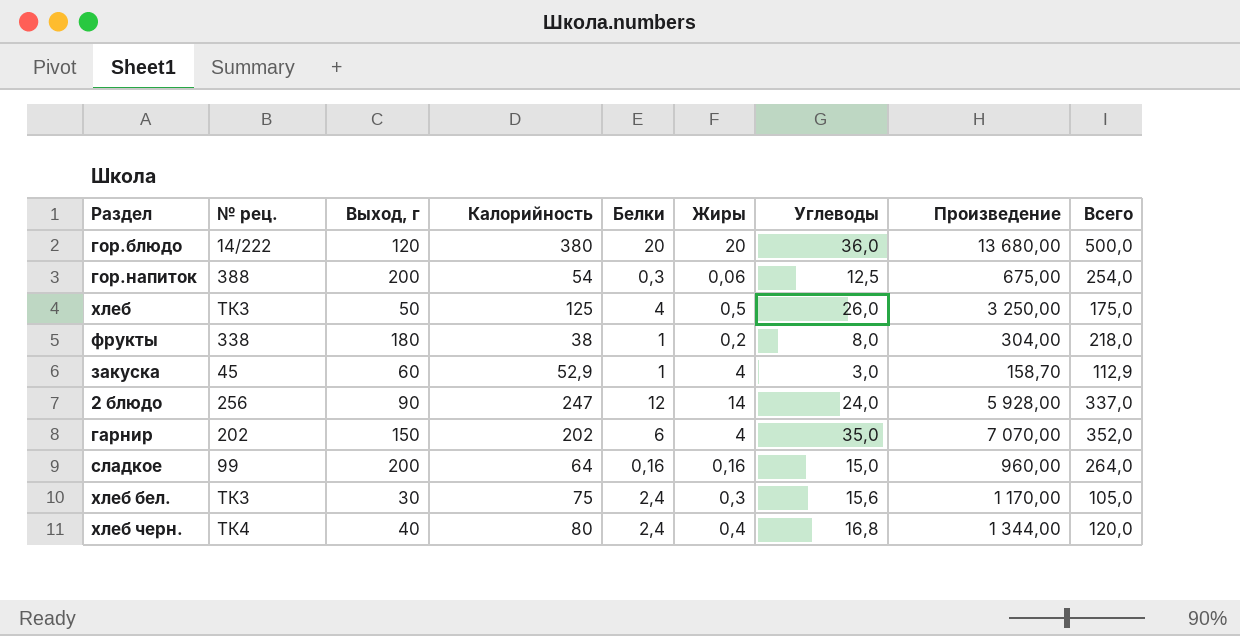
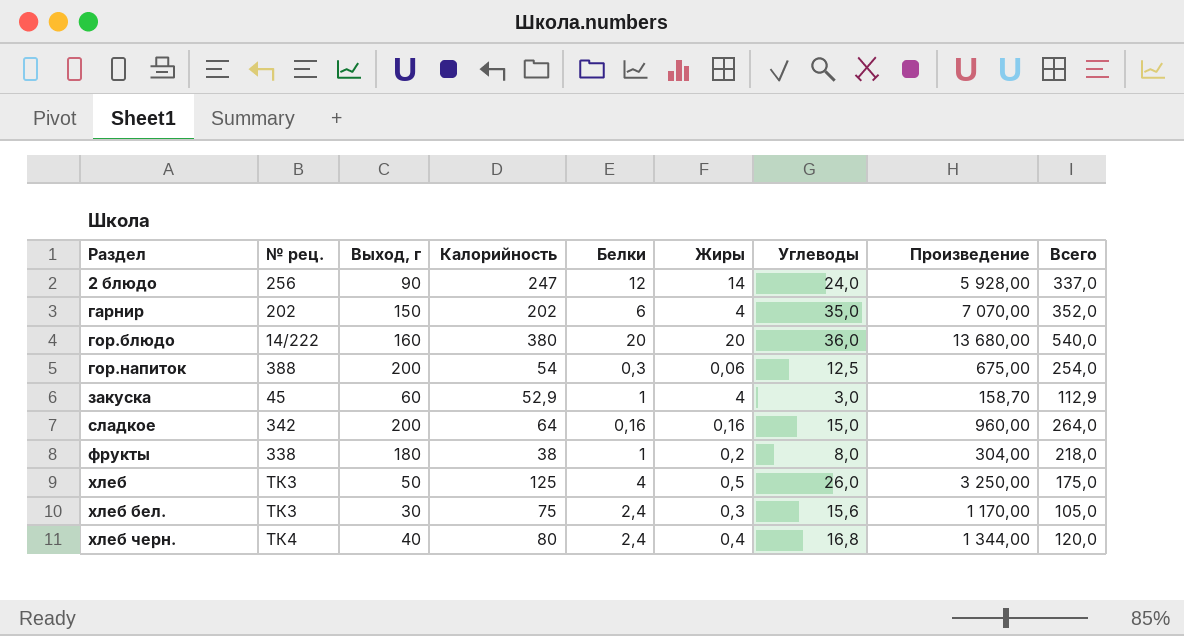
row order: none -> Раздел ascending
гор.блюдо | Выход, г: 120 -> 160
гор.блюдо | Всего: 500,0 -> 540,0
сладкое | № рец.: 99 -> 342

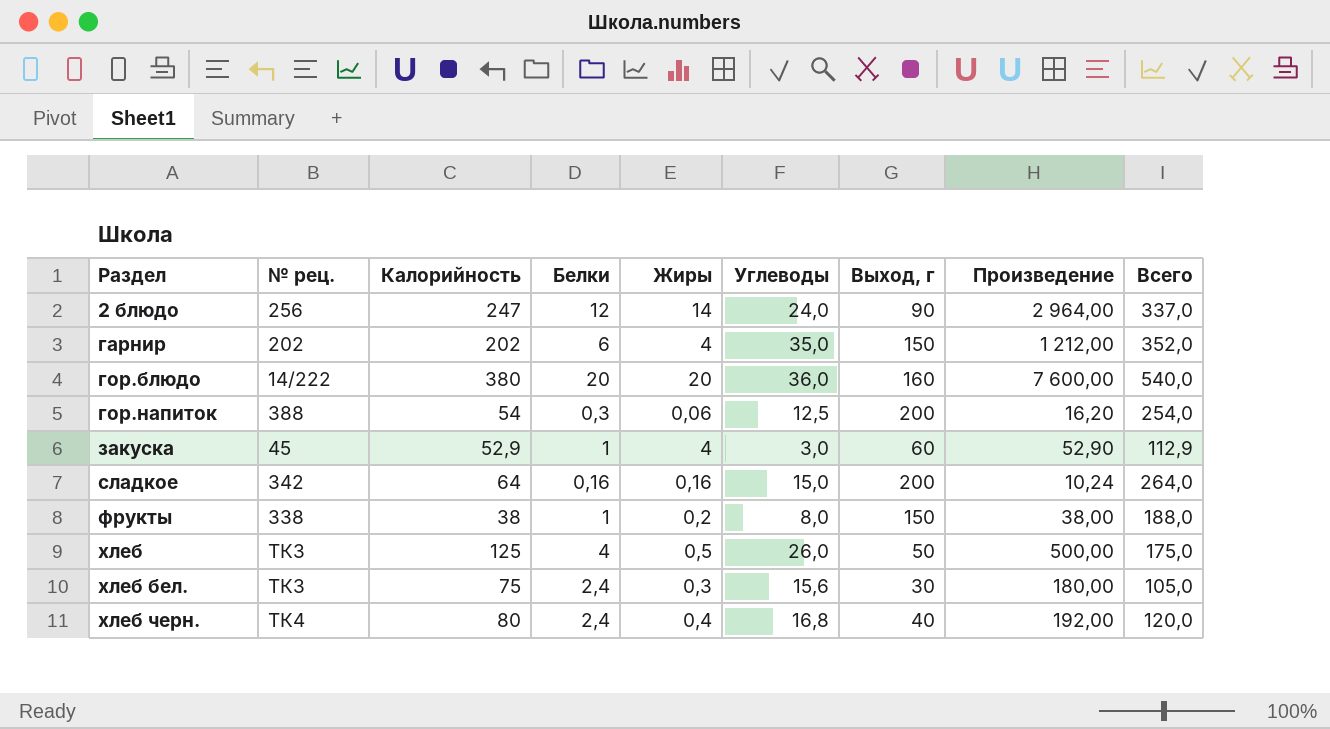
column Выход, г | position: 3 -> 7
column Произведение | formula: [Калорийность] * [Углеводы] -> [Калорийность] * [Белки]
фрукты | Выход, г: 180 -> 150
фрукты | Всего: 218,0 -> 188,0

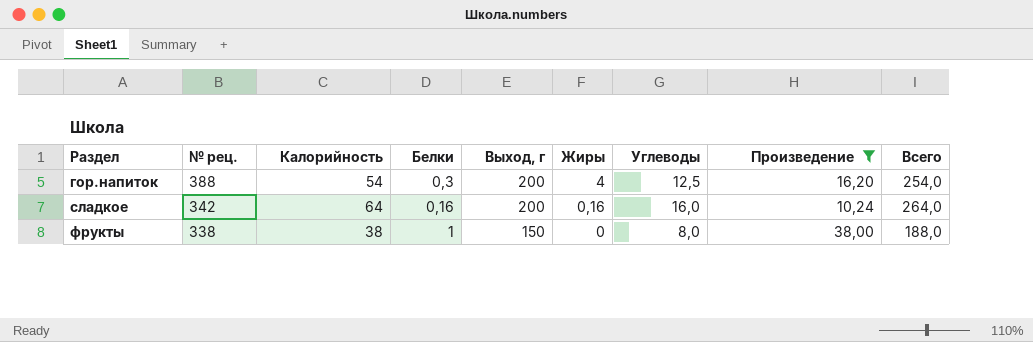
filter: none -> Произведение <= 38,00
column Выход, г | position: 7 -> 5
гор.напиток | Жиры: 0,06 -> 4
сладкое | Углеводы: 15,0 -> 16,0
фрукты | Жиры: 0,2 -> 0

